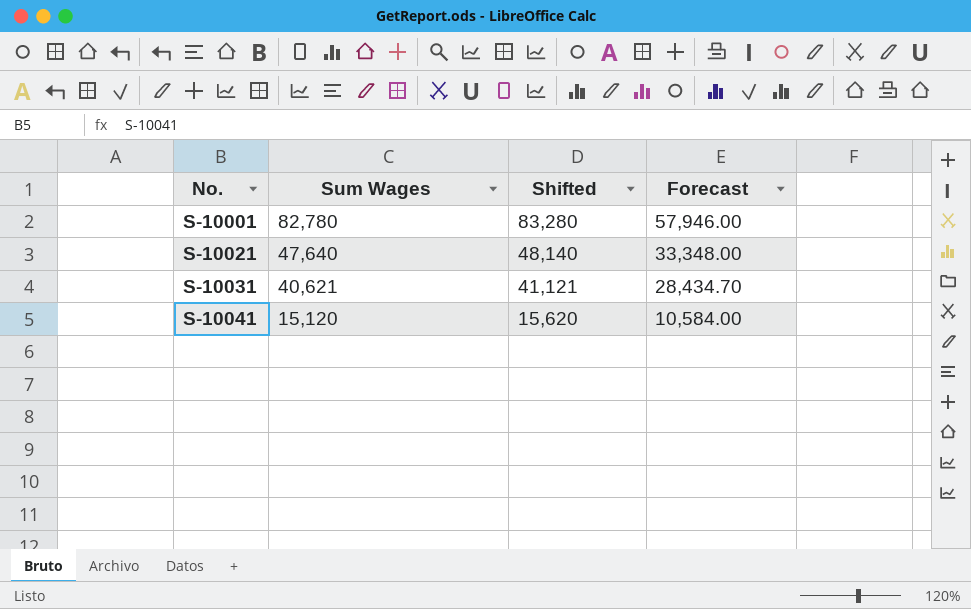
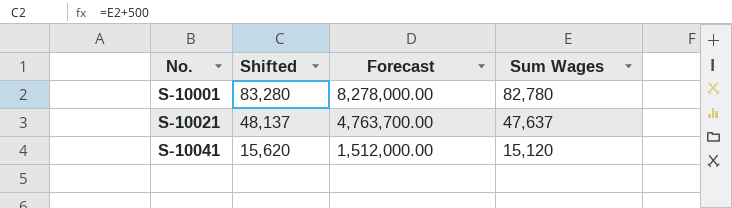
column Forecast | formula: [Sum Wages] * 0.7 -> [Sum Wages] * 100
column Sum Wages | position: 2 -> 4
row S-10031: 40,621 | 41,121 | 28,434.70 -> none
S-10021 | Shifted: 48,140 -> 48,137
S-10021 | Sum Wages: 47,640 -> 47,637

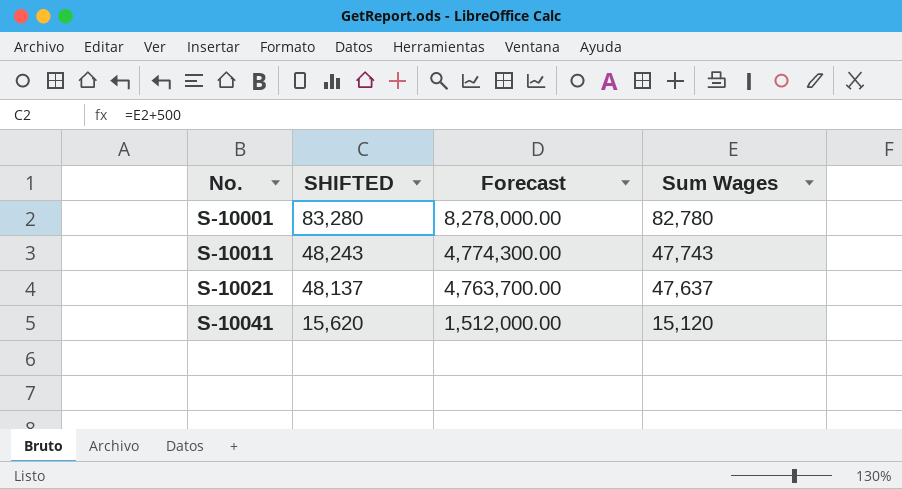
column name: Shifted -> SHIFTED
row S-10011: none -> 48,243 | 4,774,300.00 | 47,743

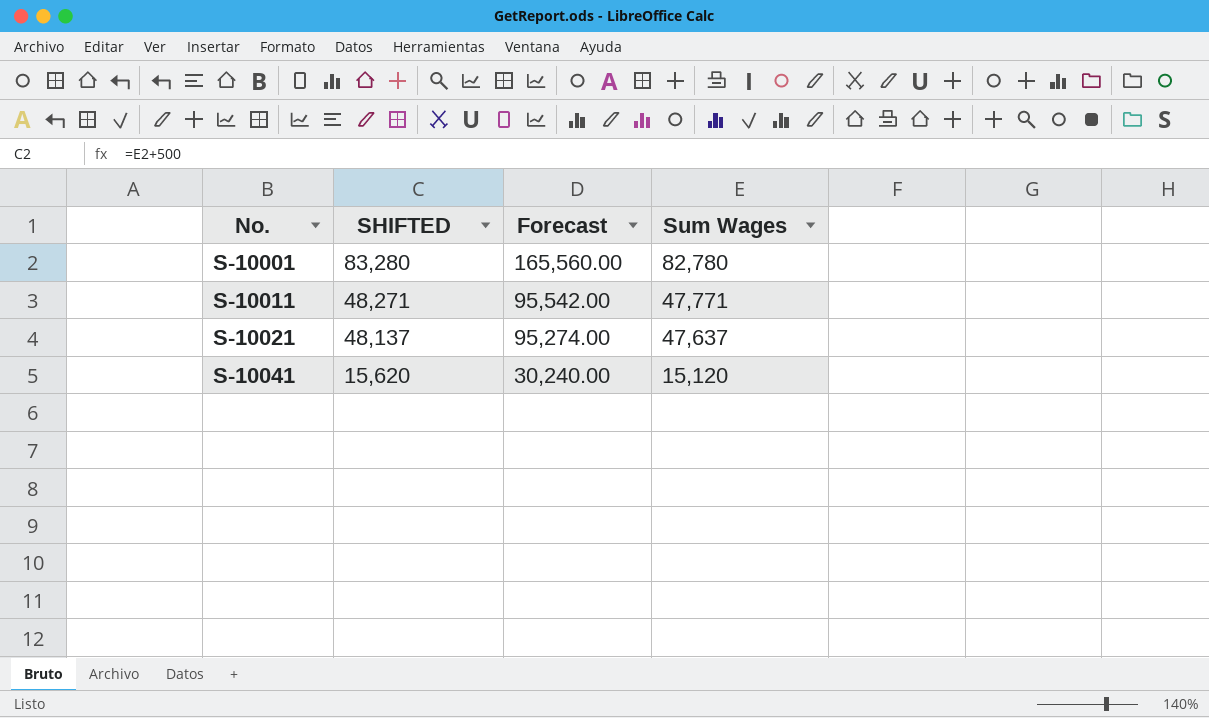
column Forecast | formula: [Sum Wages] * 100 -> [Sum Wages] * 2
S-10011 | SHIFTED: 48,243 -> 48,271
S-10011 | Sum Wages: 47,743 -> 47,771

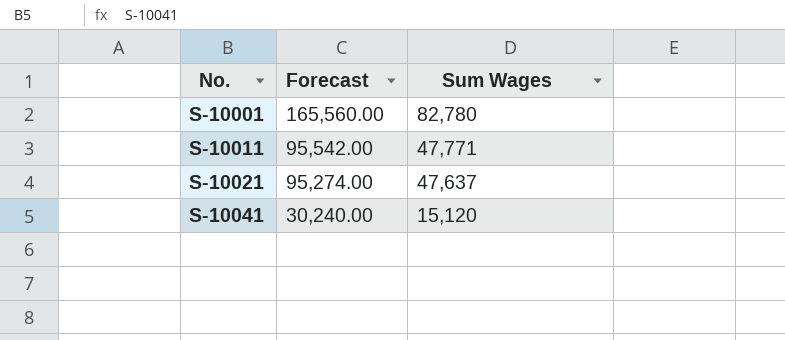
column SHIFTED | formula: [Sum Wages] + 500 -> none

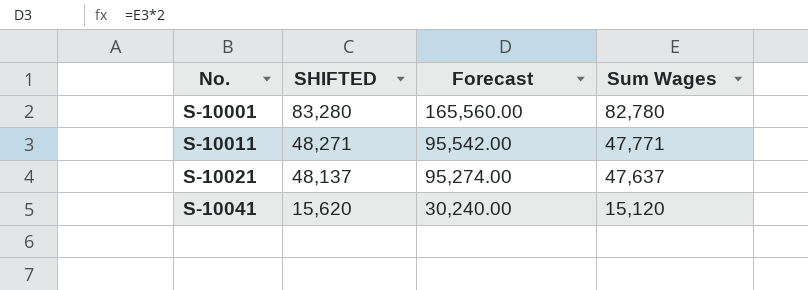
column SHIFTED | formula: none -> [Sum Wages] + 500

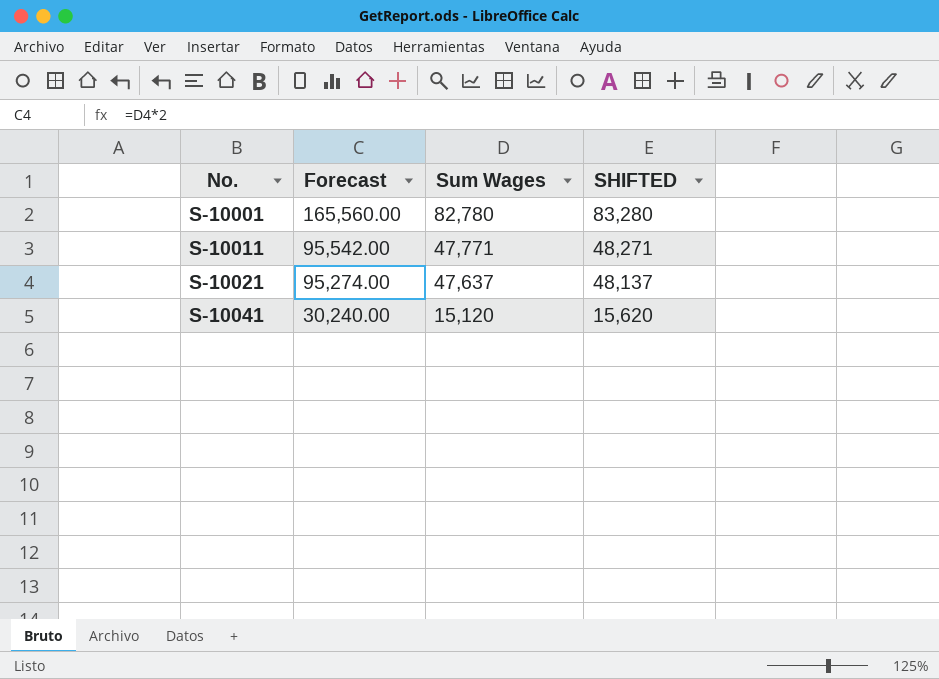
column SHIFTED | position: 2 -> 4

